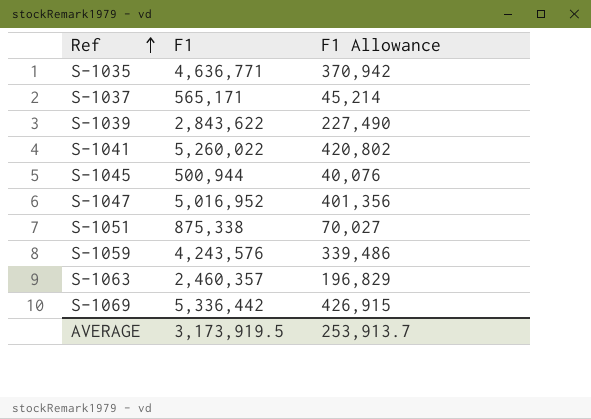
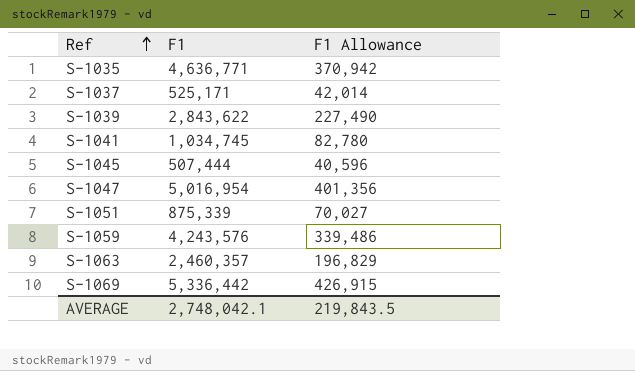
S-1037 | F1: 565,171 -> 525,171
S-1037 | F1 Allowance: 45,214 -> 42,014
S-1041 | F1: 5,260,022 -> 1,034,745
S-1041 | F1 Allowance: 420,802 -> 82,780
S-1045 | F1: 500,944 -> 507,444
S-1045 | F1 Allowance: 40,076 -> 40,596
S-1047 | F1: 5,016,952 -> 5,016,954
S-1051 | F1: 875,338 -> 875,339
AVERAGE | F1: 3,173,919.5 -> 2,748,042.1
AVERAGE | F1 Allowance: 253,913.7 -> 219,843.5

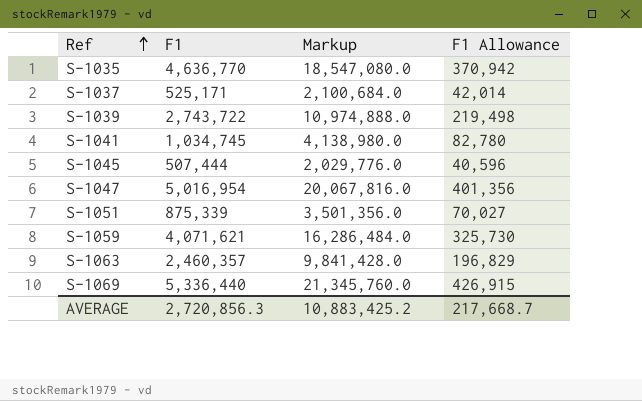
column Markup | formula: none -> [F1] * 4
S-1035 | F1: 4,636,771 -> 4,636,770
S-1039 | F1: 2,843,622 -> 2,743,722
S-1039 | F1 Allowance: 227,490 -> 219,498
S-1059 | F1: 4,243,576 -> 4,071,621
S-1059 | F1 Allowance: 339,486 -> 325,730
S-1069 | F1: 5,336,442 -> 5,336,440
AVERAGE | F1: 2,748,042.1 -> 2,720,856.3
AVERAGE | F1 Allowance: 219,843.5 -> 217,668.7

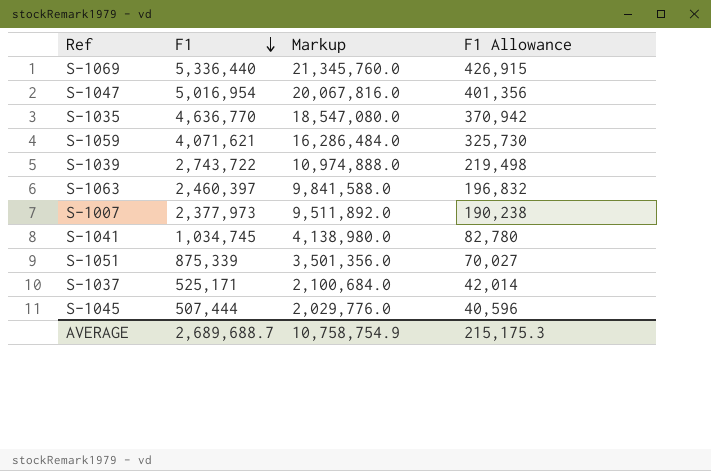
row order: Ref ascending -> F1 descending
S-1063 | F1: 2,460,357 -> 2,460,397
S-1063 | Markup: 9,841,428.0 -> 9,841,588.0
S-1063 | F1 Allowance: 196,829 -> 196,832
row S-1007: none -> 2,377,973 | 9,511,892.0 | 190,238
AVERAGE | F1: 2,720,856.3 -> 2,689,688.7
AVERAGE | Markup: 10,883,425.2 -> 10,758,754.9
AVERAGE | F1 Allowance: 217,668.7 -> 215,175.3

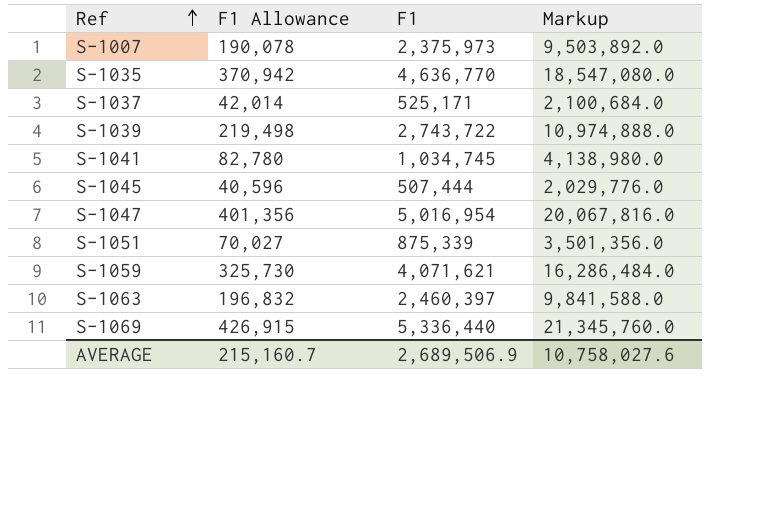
row order: F1 descending -> Ref ascending
column F1 Allowance | position: 4 -> 2
S-1007 | F1 Allowance: 190,238 -> 190,078
S-1007 | F1: 2,377,973 -> 2,375,973
S-1007 | Markup: 9,511,892.0 -> 9,503,892.0
AVERAGE | F1 Allowance: 215,175.3 -> 215,160.7
AVERAGE | F1: 2,689,688.7 -> 2,689,506.9
AVERAGE | Markup: 10,758,754.9 -> 10,758,027.6

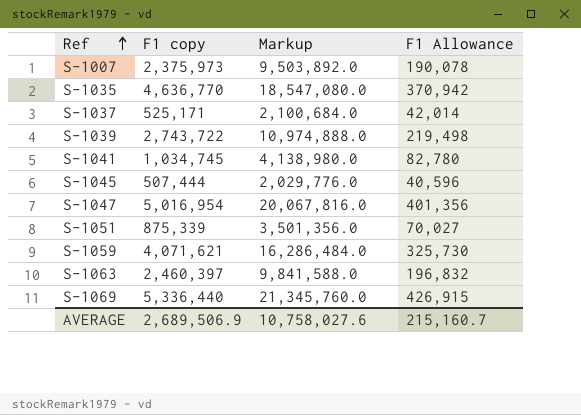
column name: F1 -> F1 copy
column F1 Allowance | position: 2 -> 4

